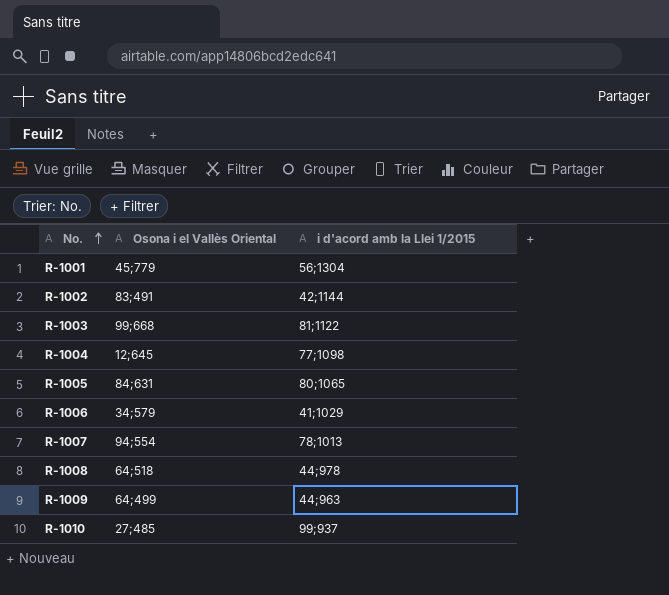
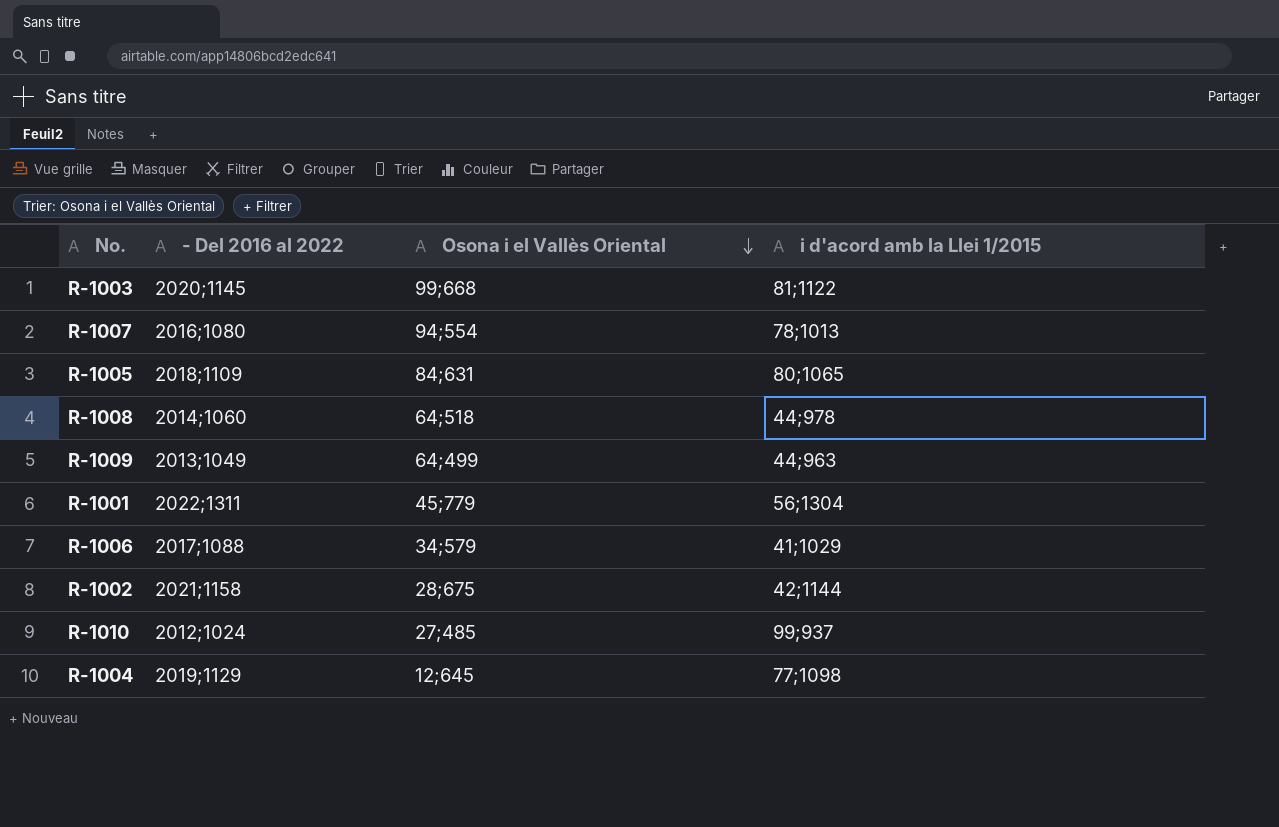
row order: No. ascending -> Osona i el Vallès Oriental descending
column - Del 2016 al 2022 | position: none -> 2
R-1002 | Osona i el Vallès Oriental: 83;491 -> 28;675

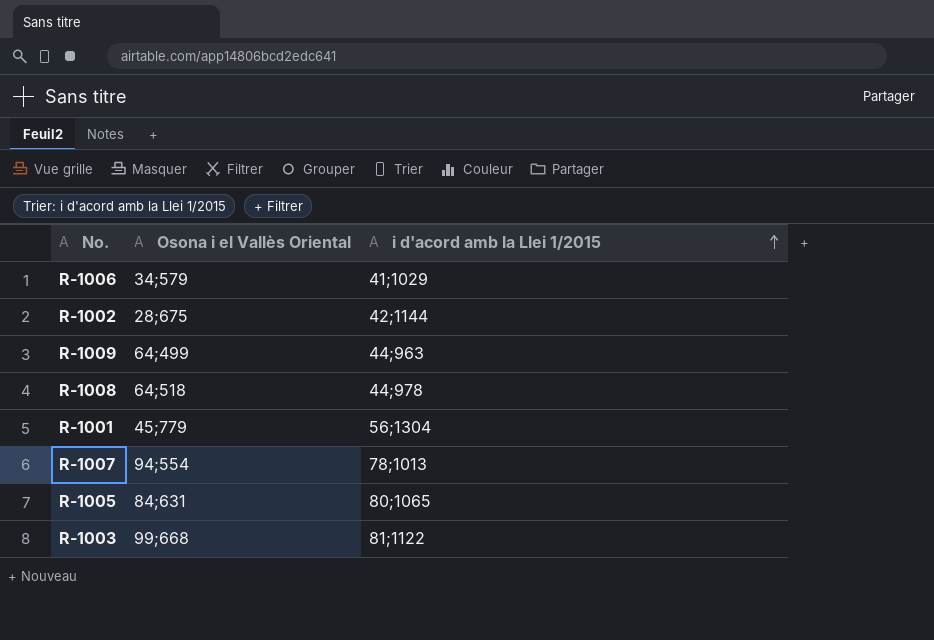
row order: Osona i el Vallès Oriental descending -> i d'acord amb la Llei 1/2015 ascending
column - Del 2016 al 2022 | position: 2 -> none
row R-1010: 2012;1024 | 27;485 | 99;937 -> none
row R-1004: 2019;1129 | 12;645 | 77;1098 -> none

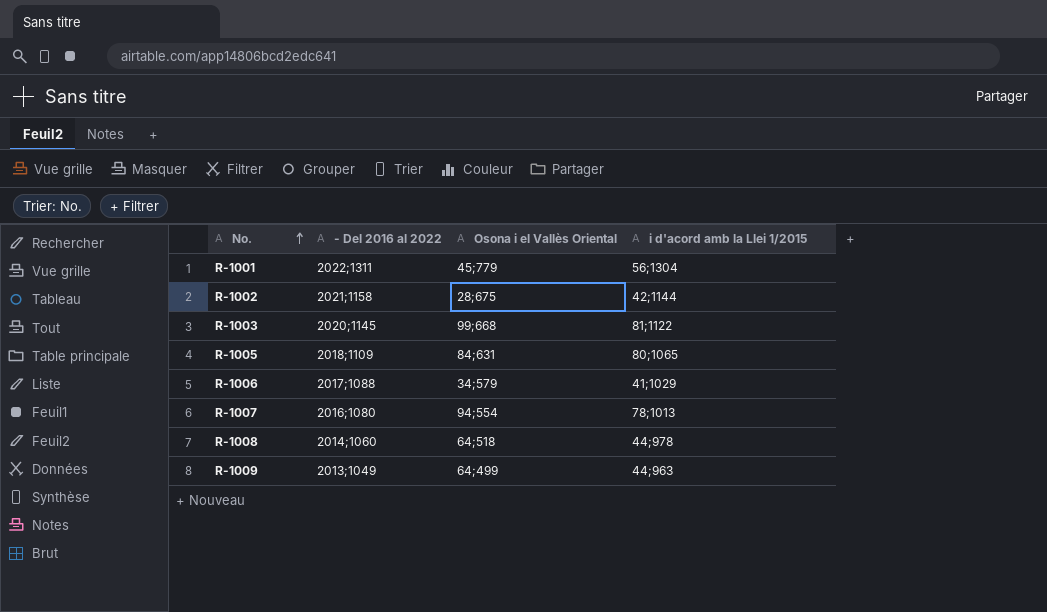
row order: i d'acord amb la Llei 1/2015 ascending -> No. ascending
column - Del 2016 al 2022 | position: none -> 2

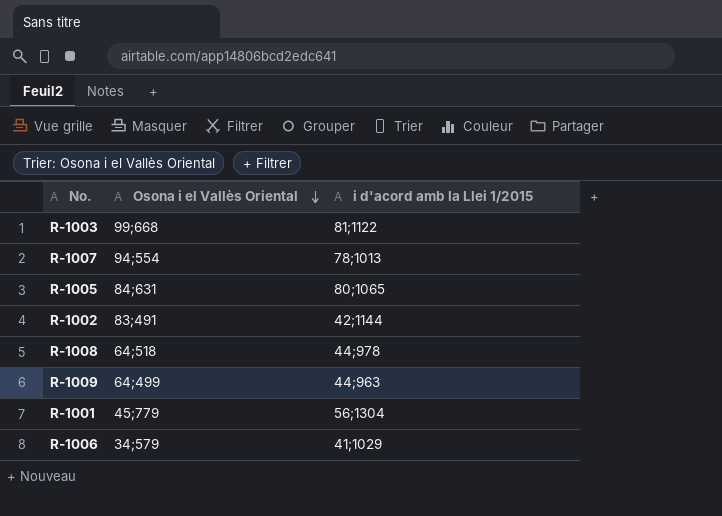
row order: No. ascending -> Osona i el Vallès Oriental descending
column - Del 2016 al 2022 | position: 2 -> none
R-1002 | Osona i el Vallès Oriental: 28;675 -> 83;491

